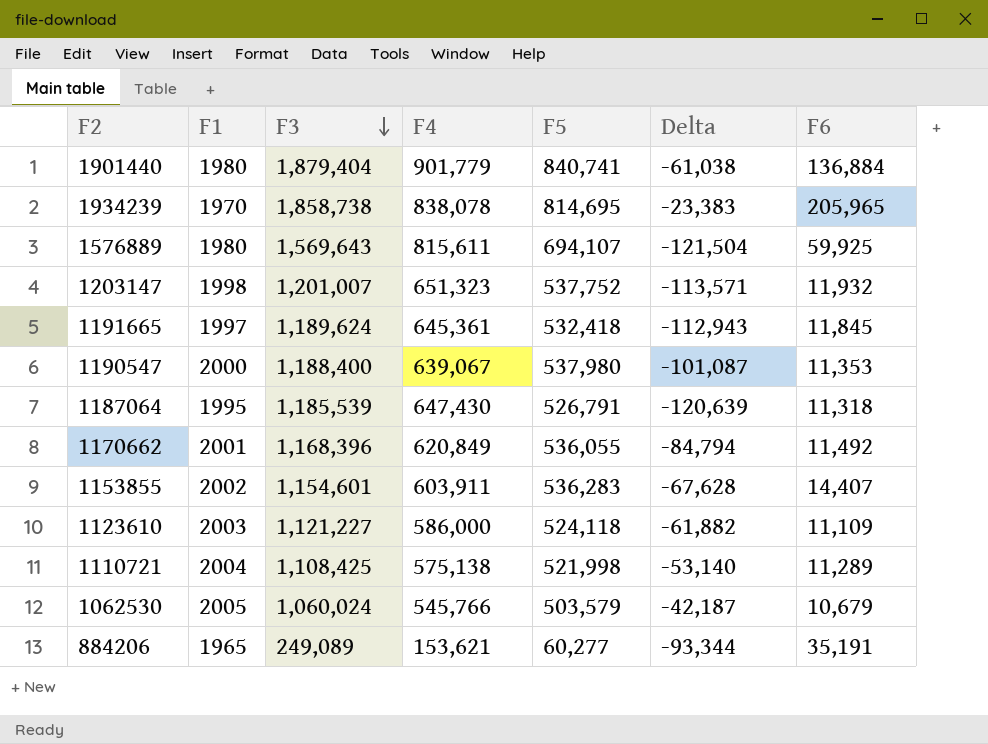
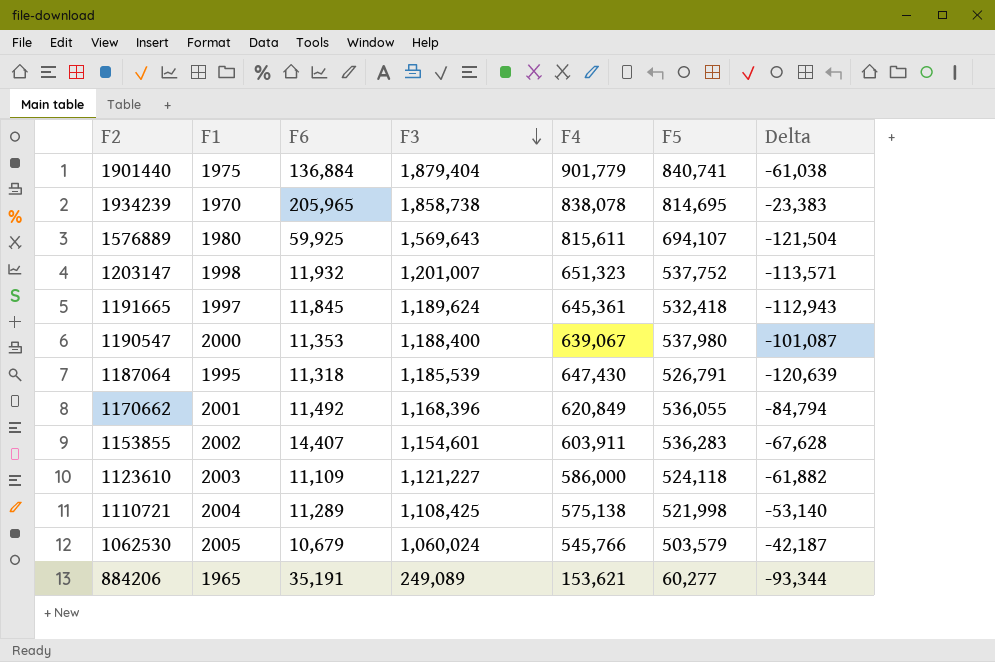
column F6 | position: 7 -> 3
1901440 | F1: 1980 -> 1975

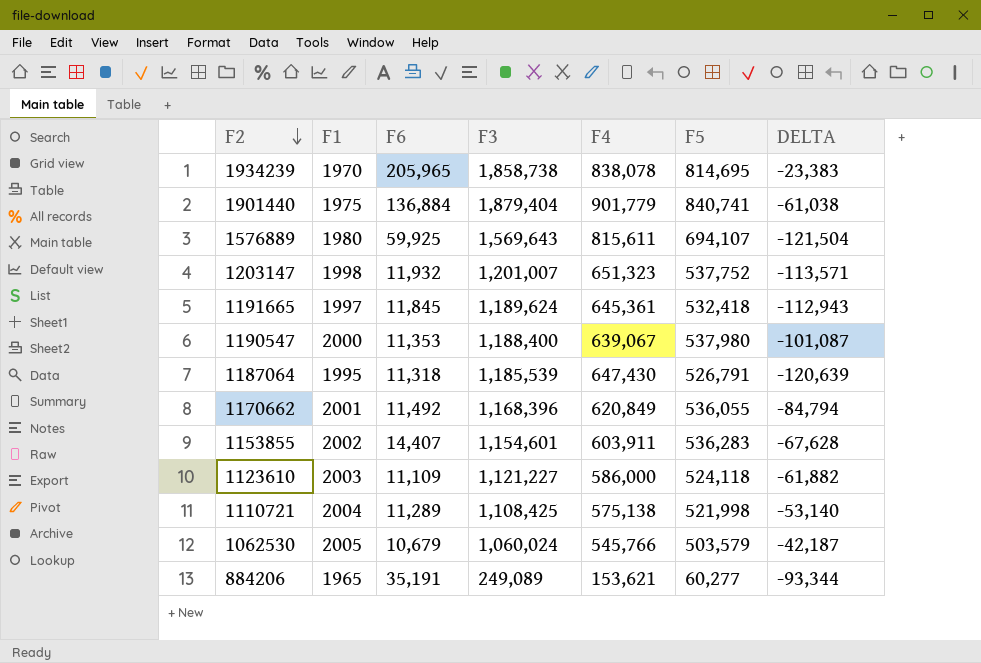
row order: F3 descending -> F2 descending
column name: Delta -> DELTA

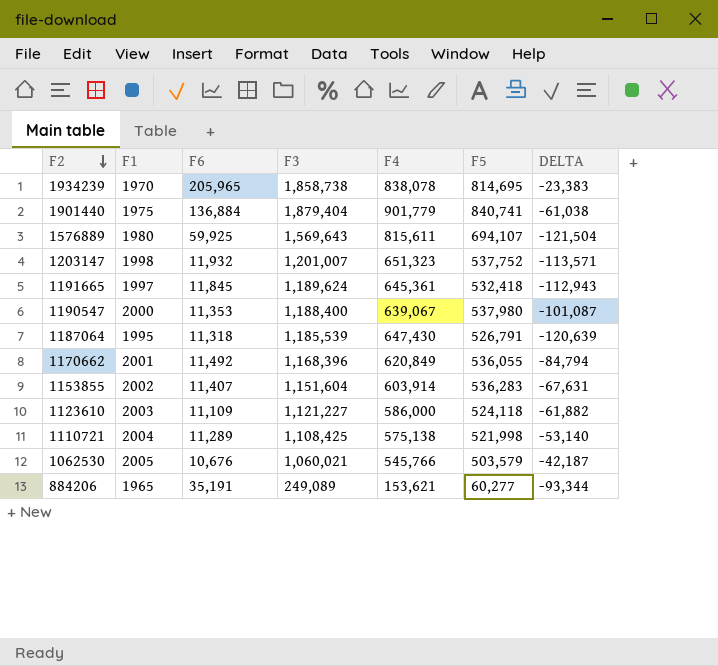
1153855 | F6: 14,407 -> 11,407
1153855 | F3: 1,154,601 -> 1,151,604
1153855 | F4: 603,911 -> 603,914
1153855 | DELTA: -67,628 -> -67,631
1062530 | F6: 10,679 -> 10,676
1062530 | F3: 1,060,024 -> 1,060,021

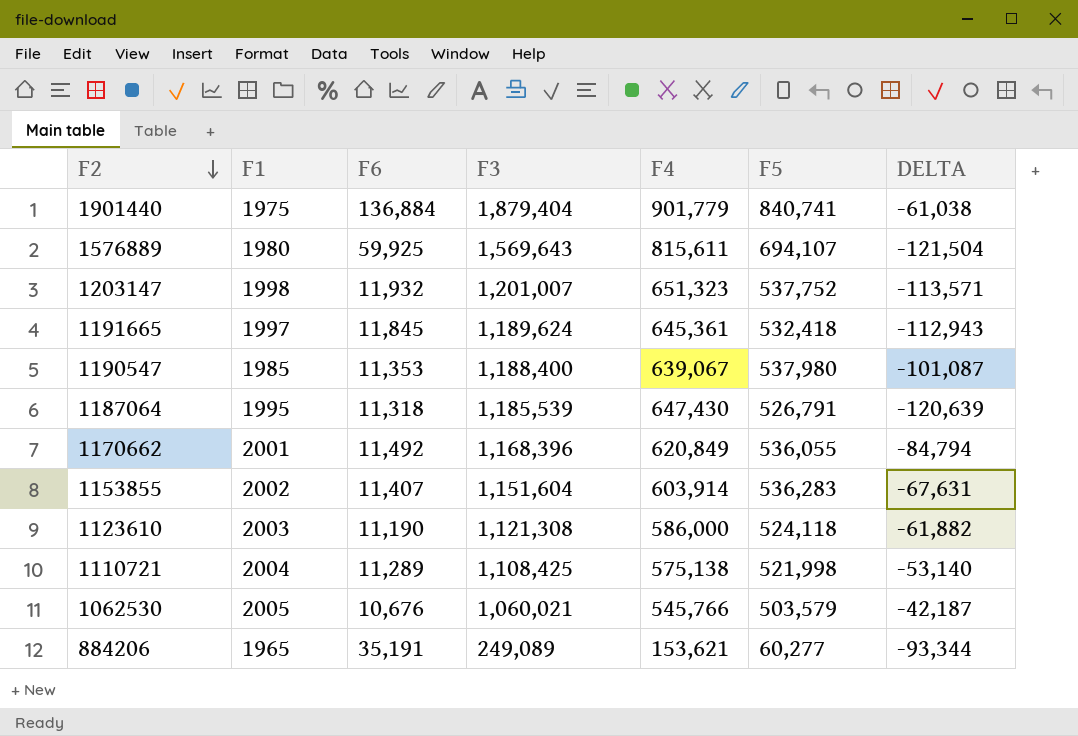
row 1934239: 1970 | 205,965 | 1,858,738 | 838,078 | 814,695 | -23,383 -> none
1190547 | F1: 2000 -> 1985
1123610 | F6: 11,109 -> 11,190
1123610 | F3: 1,121,227 -> 1,121,308

